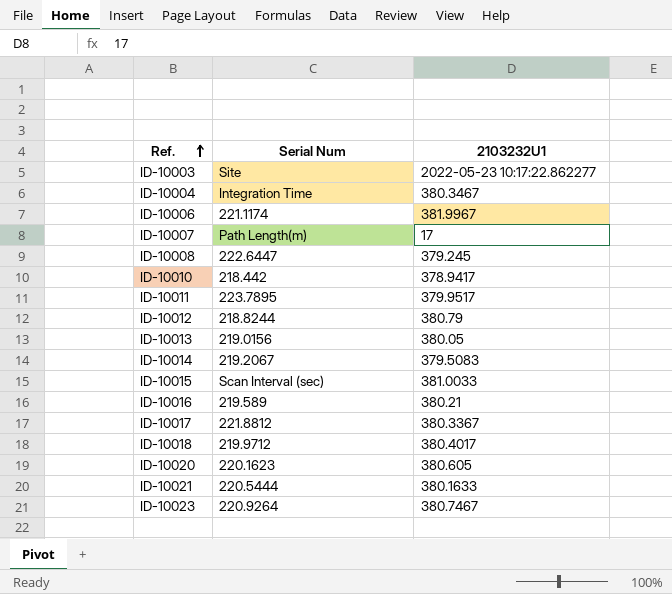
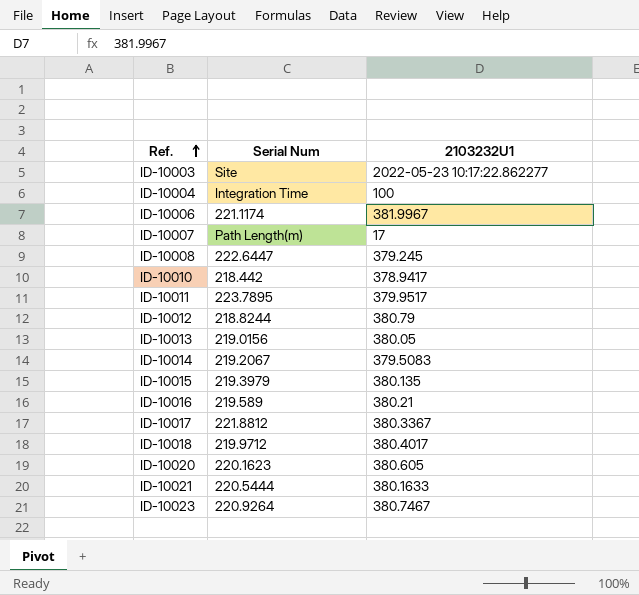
ID-10004 | 2103232U1: 380.3467 -> 100
ID-10015 | Serial Num: Scan Interval (sec) -> 219.3979
ID-10015 | 2103232U1: 381.0033 -> 380.135

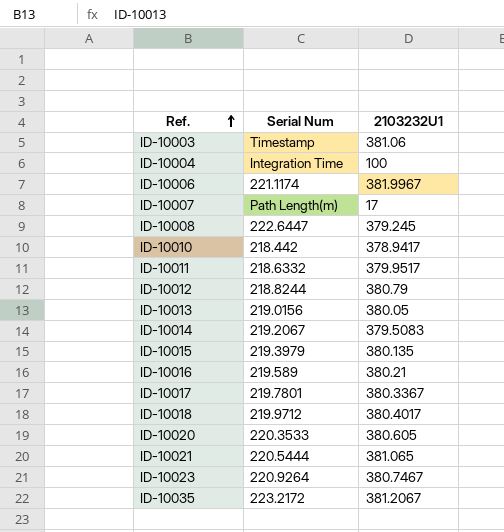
ID-10003 | Serial Num: Site -> Timestamp
ID-10003 | 2103232U1: 2022-05-23 10:17:22.862277 -> 381.06
ID-10011 | Serial Num: 223.7895 -> 218.6332
ID-10017 | Serial Num: 221.8812 -> 219.7801
ID-10020 | Serial Num: 220.1623 -> 220.3533
ID-10021 | 2103232U1: 380.1633 -> 381.065
row ID-10035: none -> 223.2172 | 381.2067

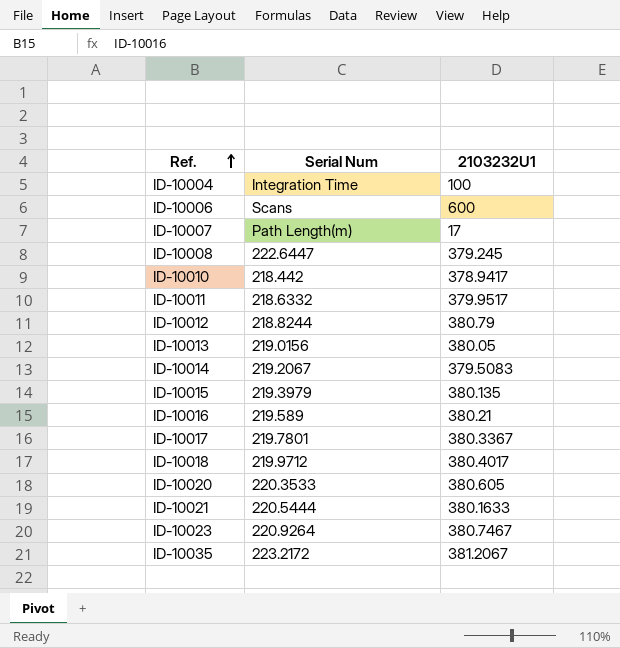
row ID-10003: Timestamp | 381.06 -> none
ID-10006 | Serial Num: 221.1174 -> Scans
ID-10006 | 2103232U1: 381.9967 -> 600
ID-10021 | 2103232U1: 381.065 -> 380.1633

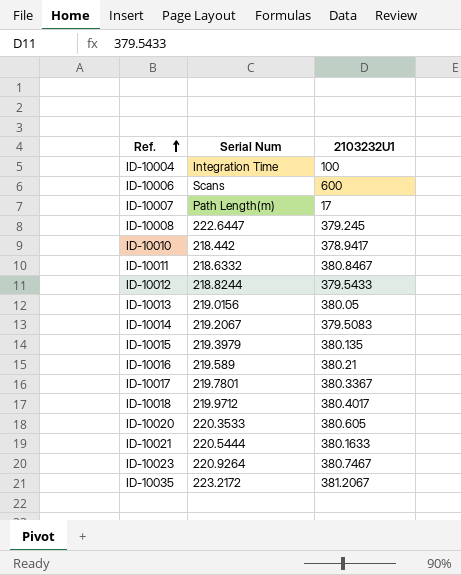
ID-10011 | 2103232U1: 379.9517 -> 380.8467
ID-10012 | 2103232U1: 380.79 -> 379.5433

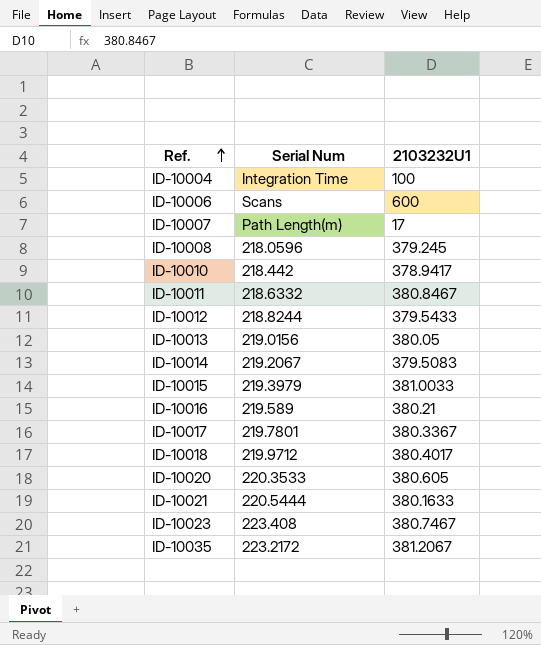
ID-10008 | Serial Num: 222.6447 -> 218.0596
ID-10015 | 2103232U1: 380.135 -> 381.0033
ID-10023 | Serial Num: 220.9264 -> 223.408

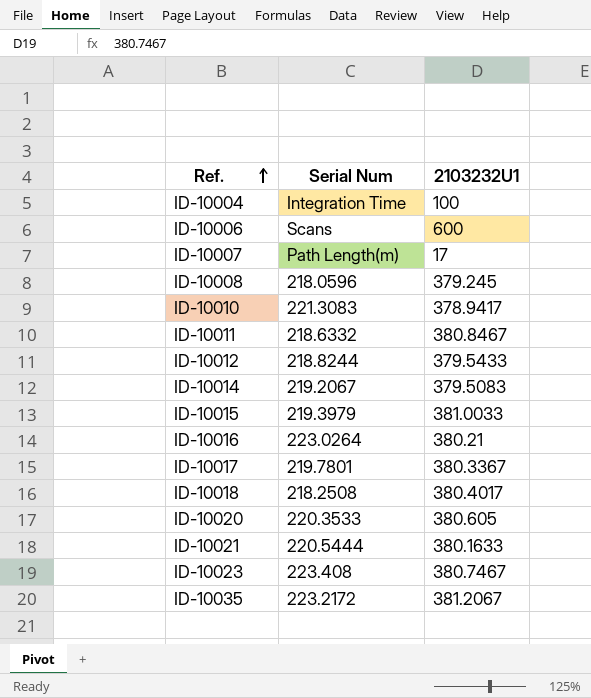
row ID-10013: 219.0156 | 380.05 -> none
ID-10010 | Serial Num: 218.442 -> 221.3083
ID-10016 | Serial Num: 219.589 -> 223.0264
ID-10018 | Serial Num: 219.9712 -> 218.2508

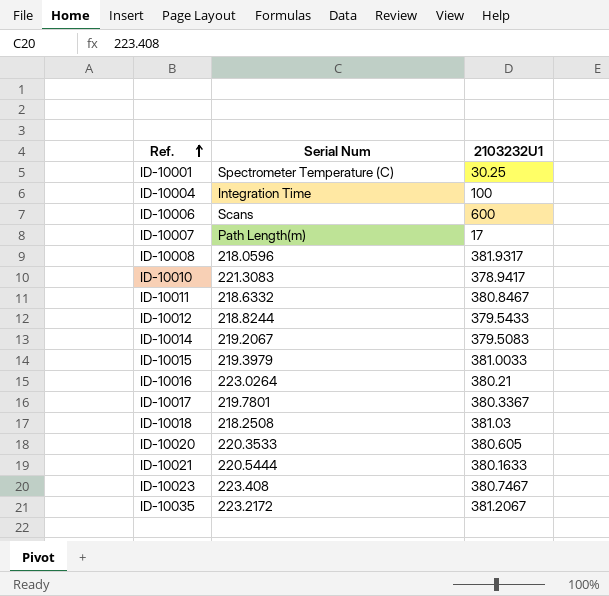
row ID-10001: none -> Spectrometer Temperature (C) | 30.25
ID-10008 | 2103232U1: 379.245 -> 381.9317
ID-10018 | 2103232U1: 380.4017 -> 381.03

